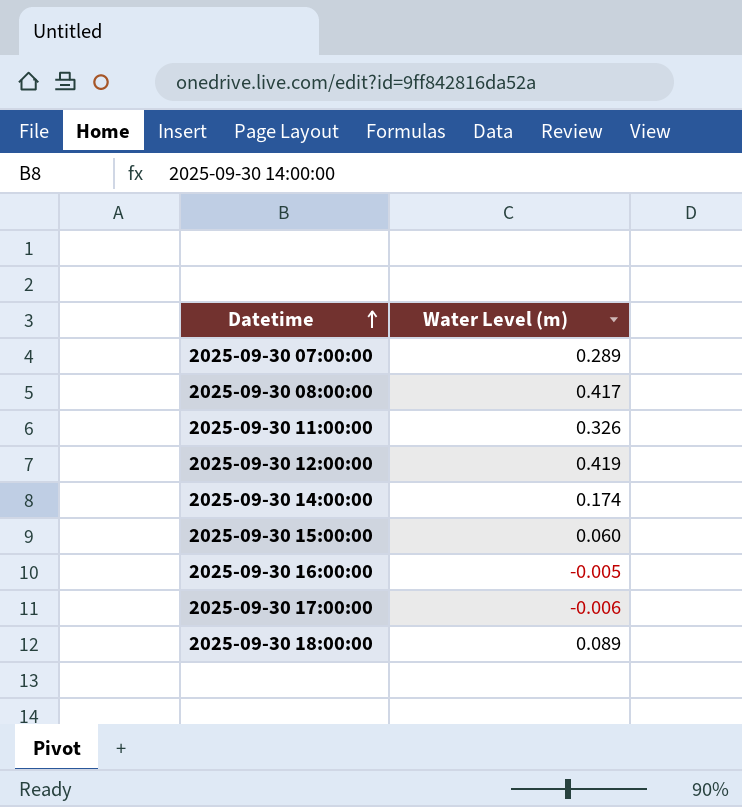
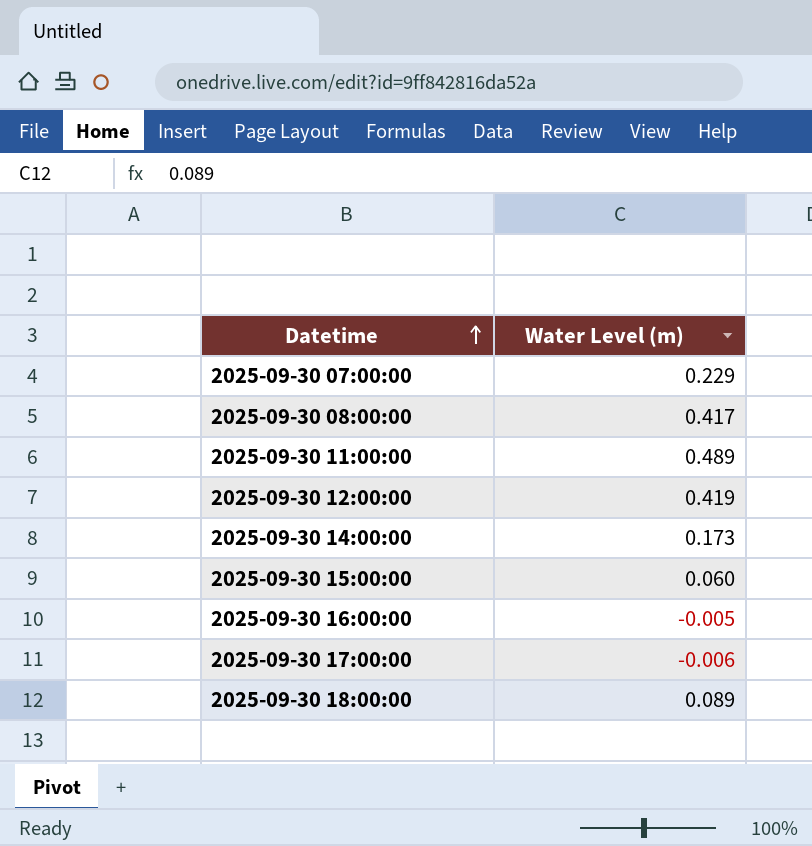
2025-09-30 07:00:00 | Water Level (m): 0.289 -> 0.229
2025-09-30 11:00:00 | Water Level (m): 0.326 -> 0.489
2025-09-30 14:00:00 | Water Level (m): 0.174 -> 0.173

